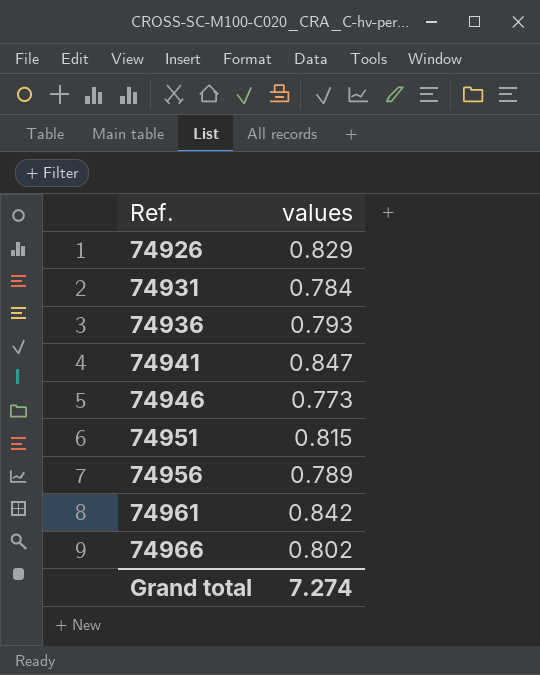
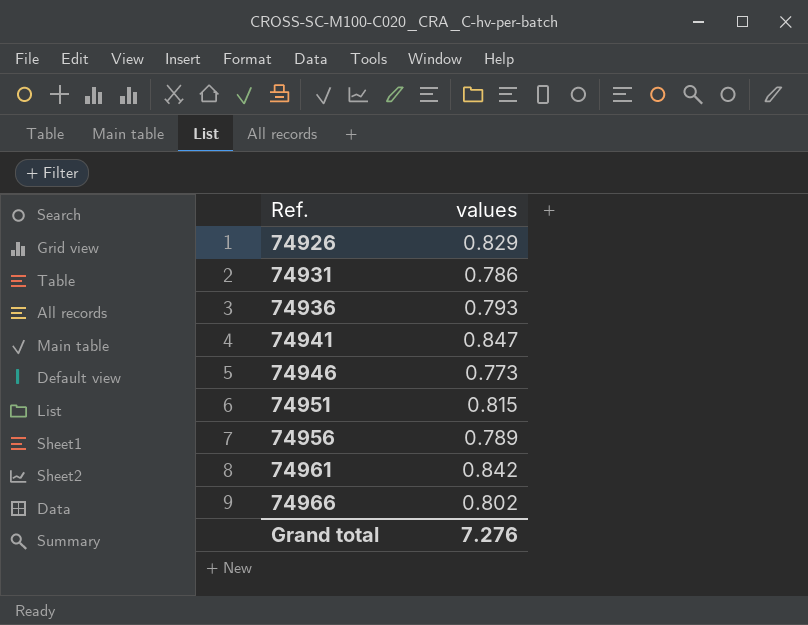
74931 | values: 0.784 -> 0.786
Grand total | values: 7.274 -> 7.276

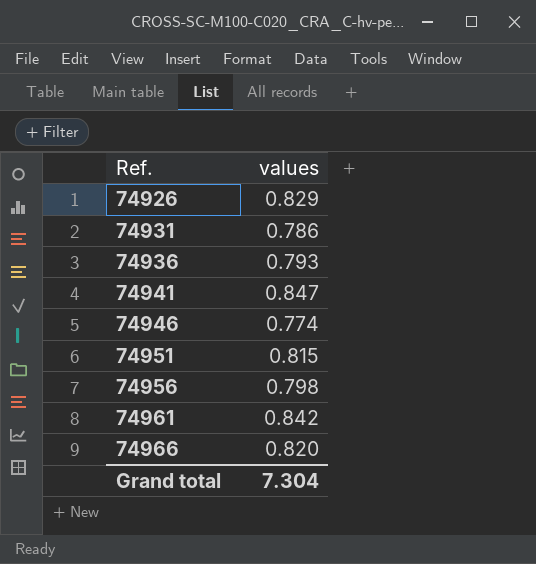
74946 | values: 0.773 -> 0.774
74956 | values: 0.789 -> 0.798
74966 | values: 0.802 -> 0.820
Grand total | values: 7.276 -> 7.304

